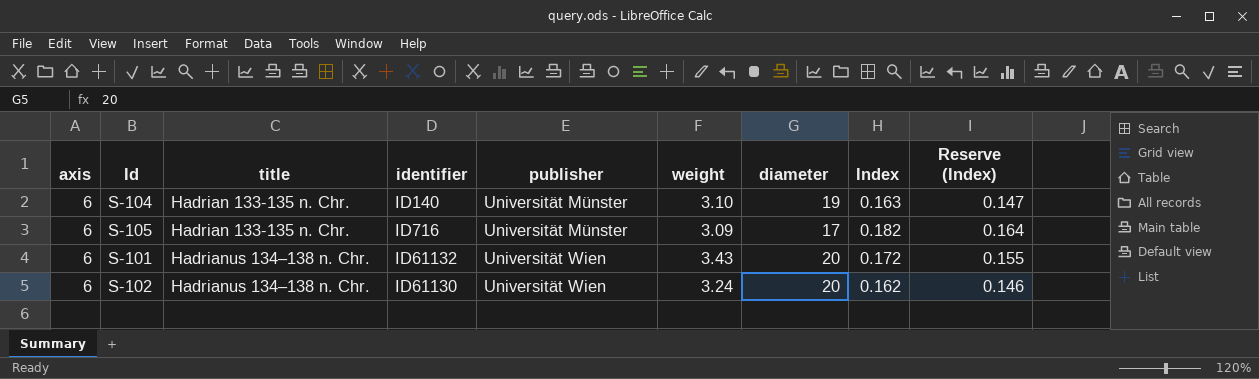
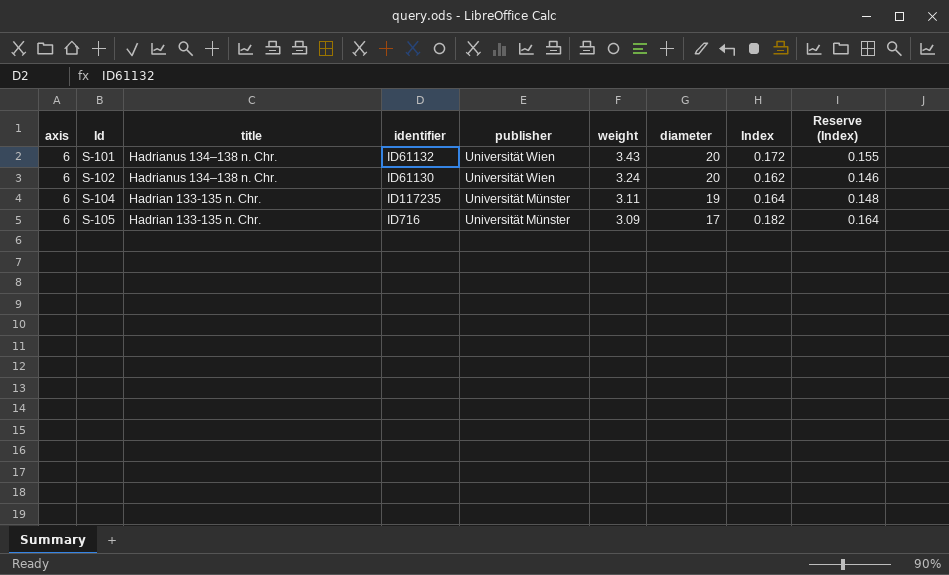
row order: title ascending -> Id ascending
S-104 | identifier: ID140 -> ID117235
S-104 | weight: 3.10 -> 3.11
S-104 | Index: 0.163 -> 0.164
S-104 | Reserve (Index): 0.147 -> 0.148

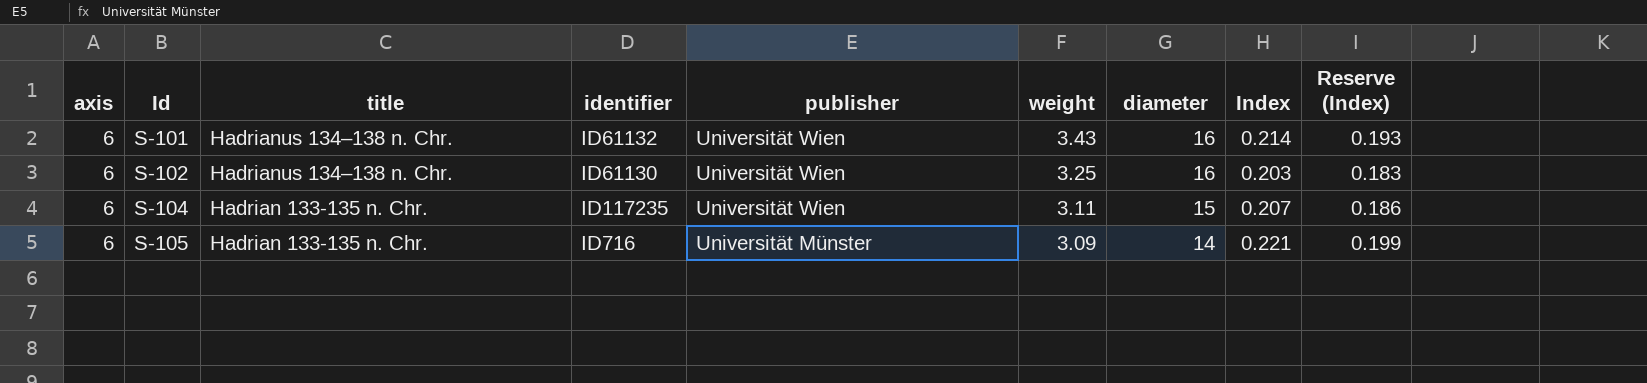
S-101 | diameter: 20 -> 16
S-101 | Index: 0.172 -> 0.214
S-101 | Reserve (Index): 0.155 -> 0.193
S-102 | weight: 3.24 -> 3.25
S-102 | diameter: 20 -> 16
S-102 | Index: 0.162 -> 0.203
S-102 | Reserve (Index): 0.146 -> 0.183
S-104 | publisher: Universität Münster -> Universität Wien
S-104 | diameter: 19 -> 15
S-104 | Index: 0.164 -> 0.207
S-104 | Reserve (Index): 0.148 -> 0.186
S-105 | diameter: 17 -> 14
S-105 | Index: 0.182 -> 0.221
S-105 | Reserve (Index): 0.164 -> 0.199

